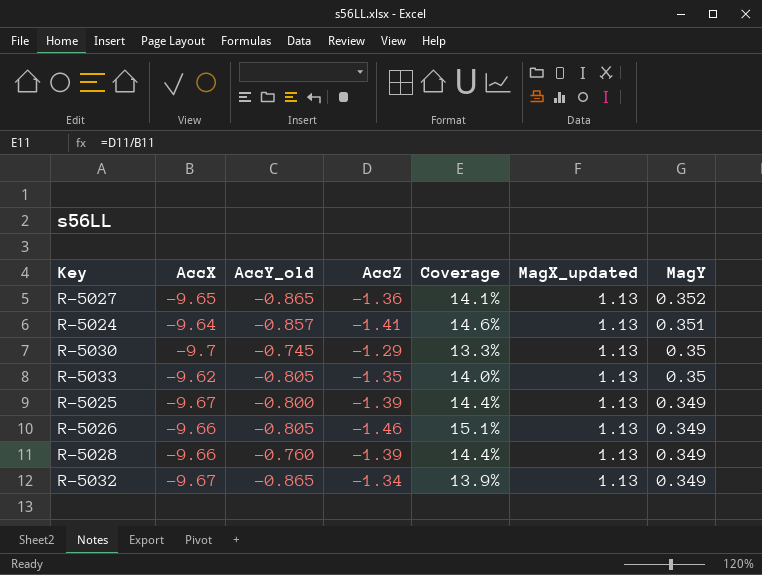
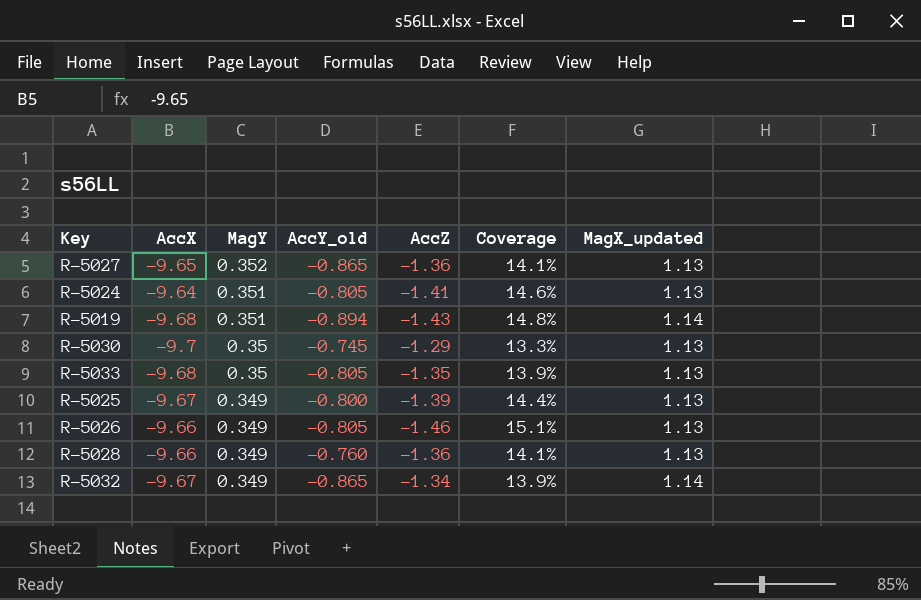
column MagY | position: 7 -> 3
R-5024 | AccY_old: -0.857 -> -0.805
row R-5019: none -> -9.68 | 0.351 | -0.894 | -1.43 | 14.8% | 1.14
R-5033 | AccX: -9.62 -> -9.68
R-5033 | Coverage: 14.0% -> 13.9%
R-5028 | AccZ: -1.39 -> -1.36
R-5028 | Coverage: 14.4% -> 14.1%
R-5032 | MagX_updated: 1.13 -> 1.14

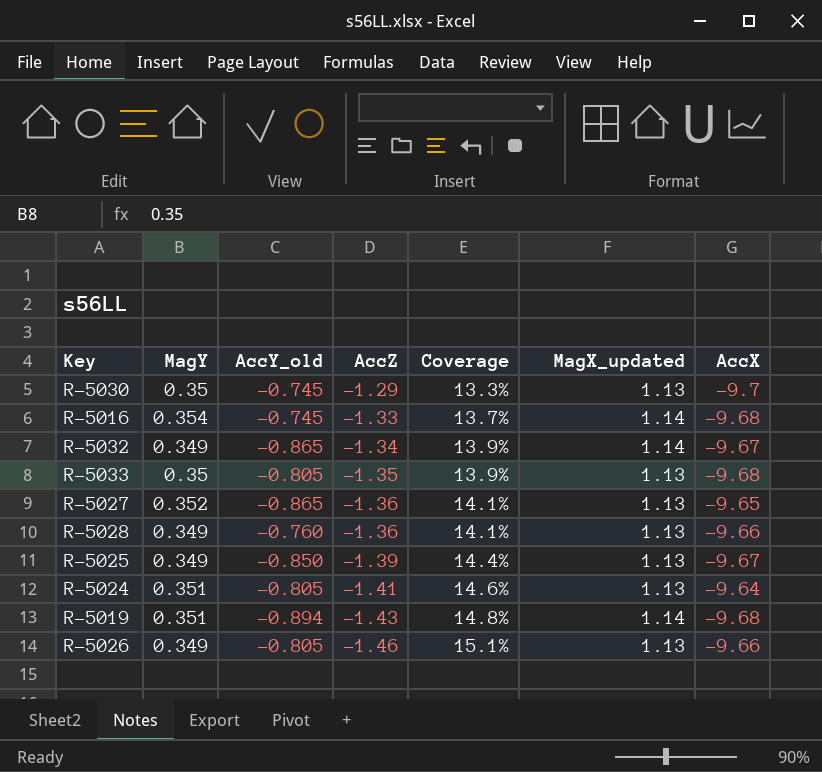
row order: MagY descending -> AccZ descending
column AccX | position: 2 -> 7
row R-5016: none -> 0.354 | -0.745 | -1.33 | 13.7% | 1.14 | -9.68
R-5025 | AccY_old: -0.800 -> -0.850

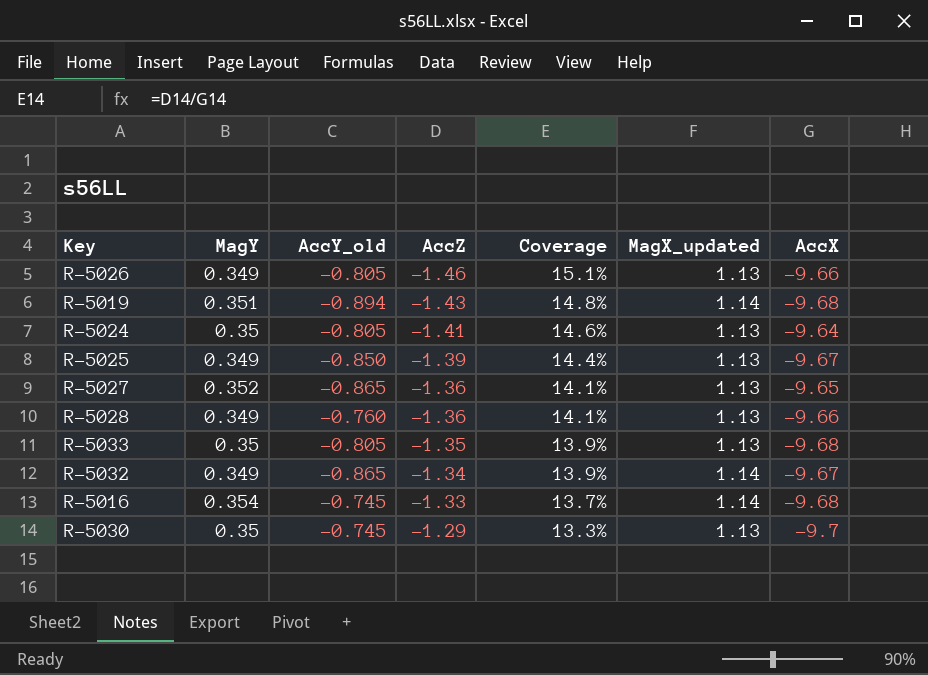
row order: AccZ descending -> AccZ ascending
R-5024 | MagY: 0.351 -> 0.35

